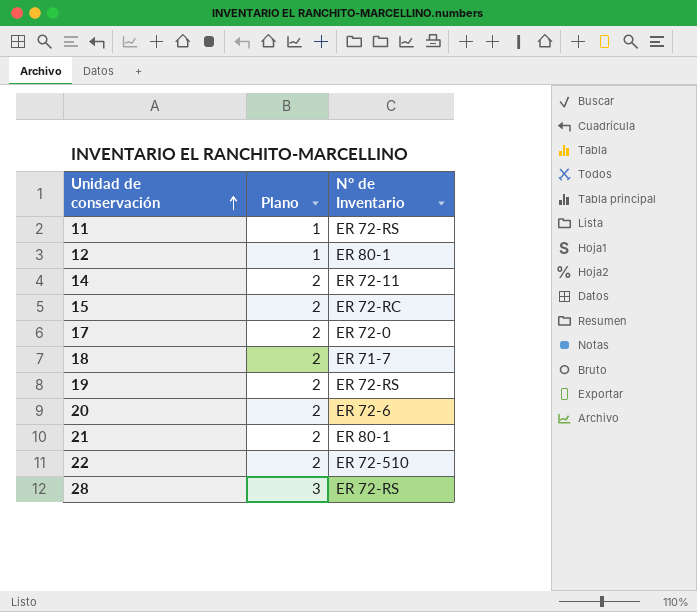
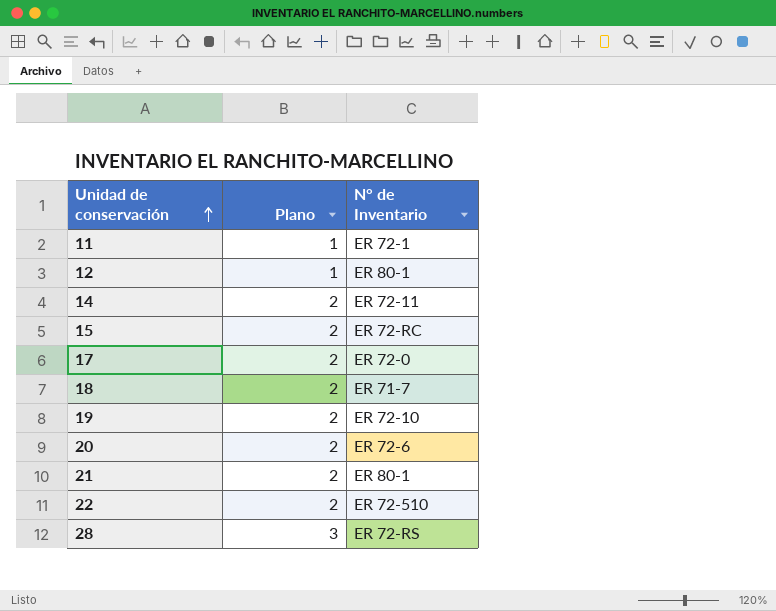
11 | N° de Inventario: ER 72-RS -> ER 72-1
19 | N° de Inventario: ER 72-RS -> ER 72-10

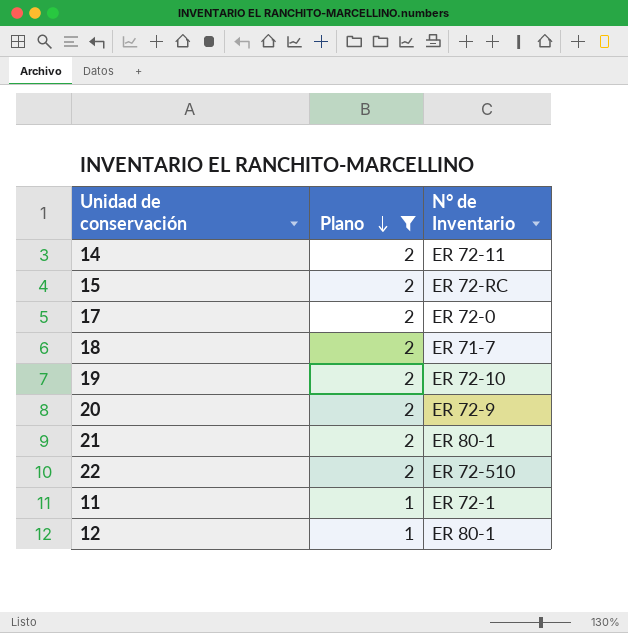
filter: none -> Plano != 3
row order: Unidad de conservación ascending -> Plano descending
20 | N° de Inventario: ER 72-6 -> ER 72-9

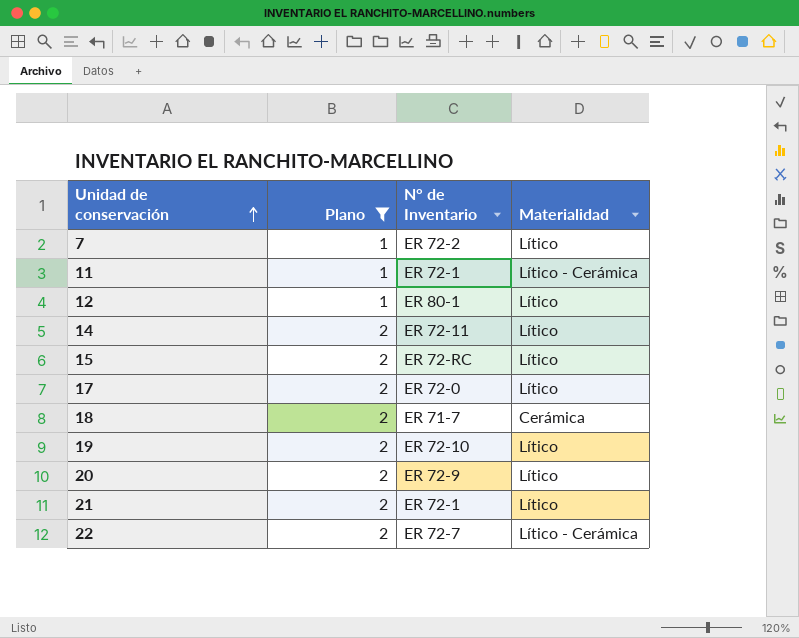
row order: Plano descending -> Unidad de conservación ascending
column Materialidad | position: none -> 4
row 7: none -> 1 | ER 72-2 | Lítico
21 | N° de Inventario: ER 80-1 -> ER 72-1
22 | N° de Inventario: ER 72-510 -> ER 72-7

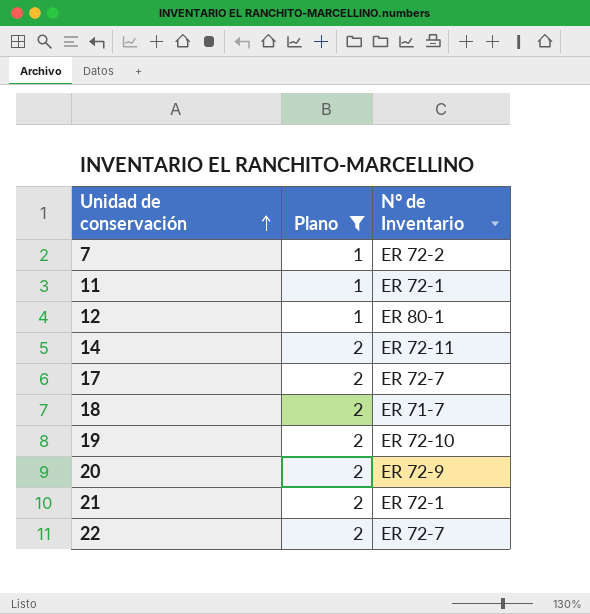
column Materialidad | position: 4 -> none
row 15: 2 | ER 72-RC | Lítico -> none
17 | N° de Inventario: ER 72-0 -> ER 72-7

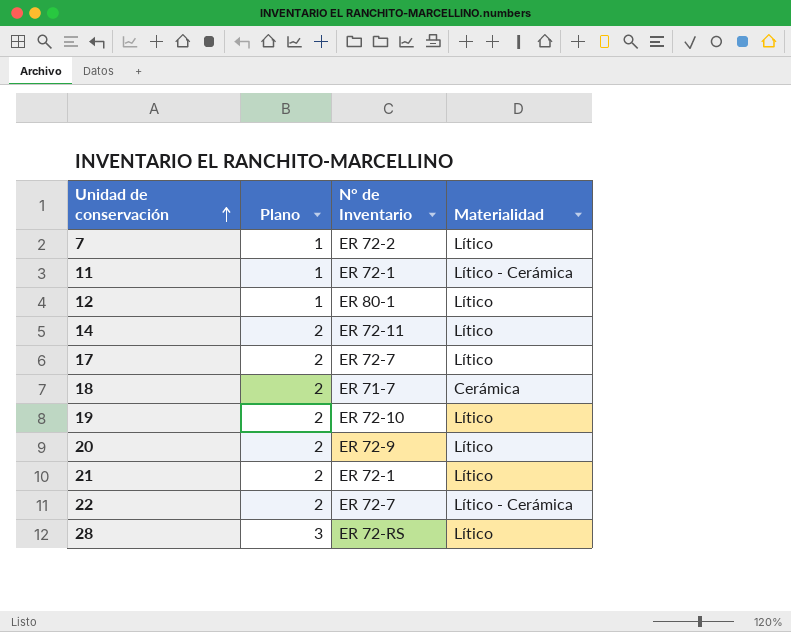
filter: Plano != 3 -> none
column Materialidad | position: none -> 4

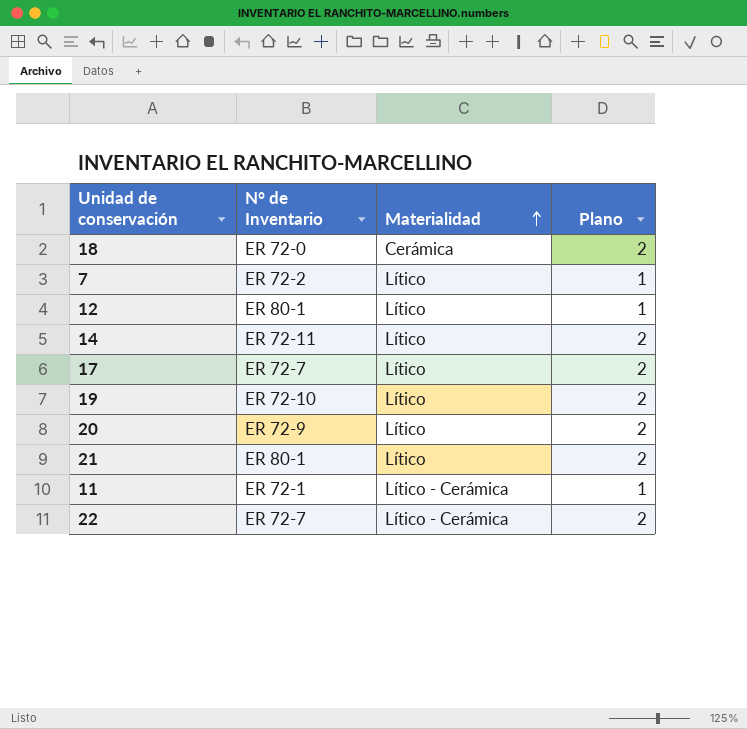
row order: Unidad de conservación ascending -> Materialidad ascending
column Plano | position: 2 -> 4
row 28: 3 | ER 72-RS | Lítico -> none
18 | N° de Inventario: ER 71-7 -> ER 72-0
21 | N° de Inventario: ER 72-1 -> ER 80-1

